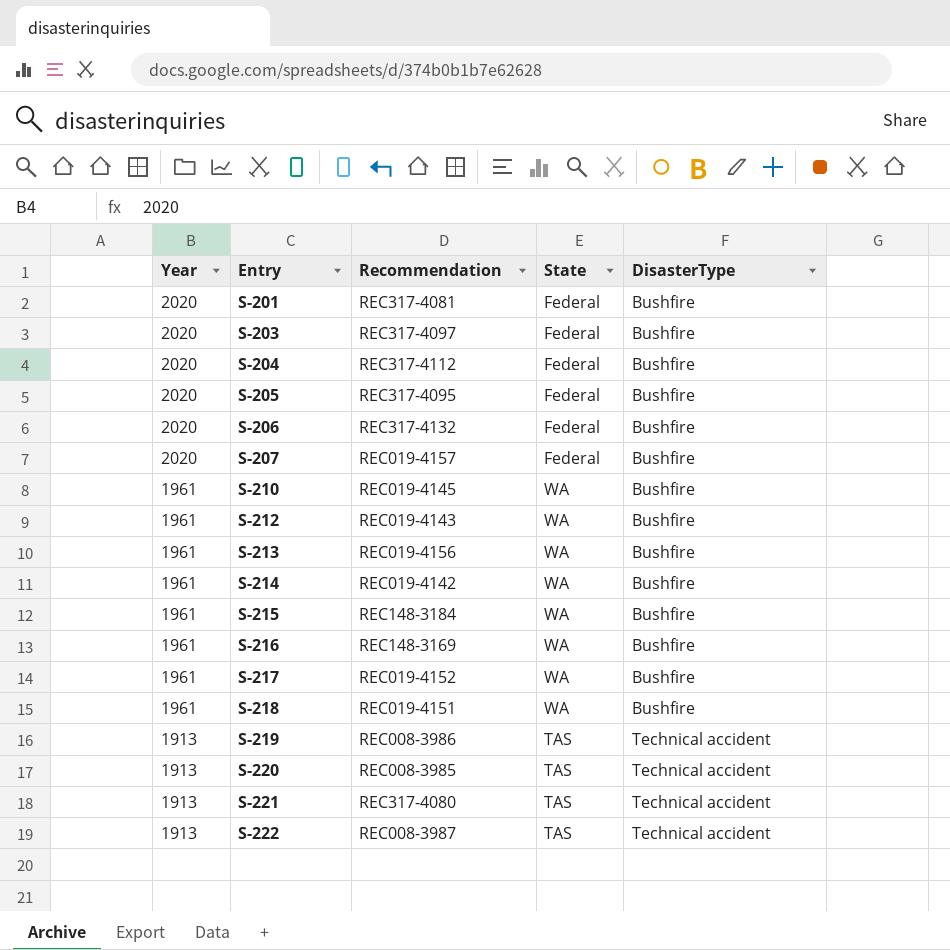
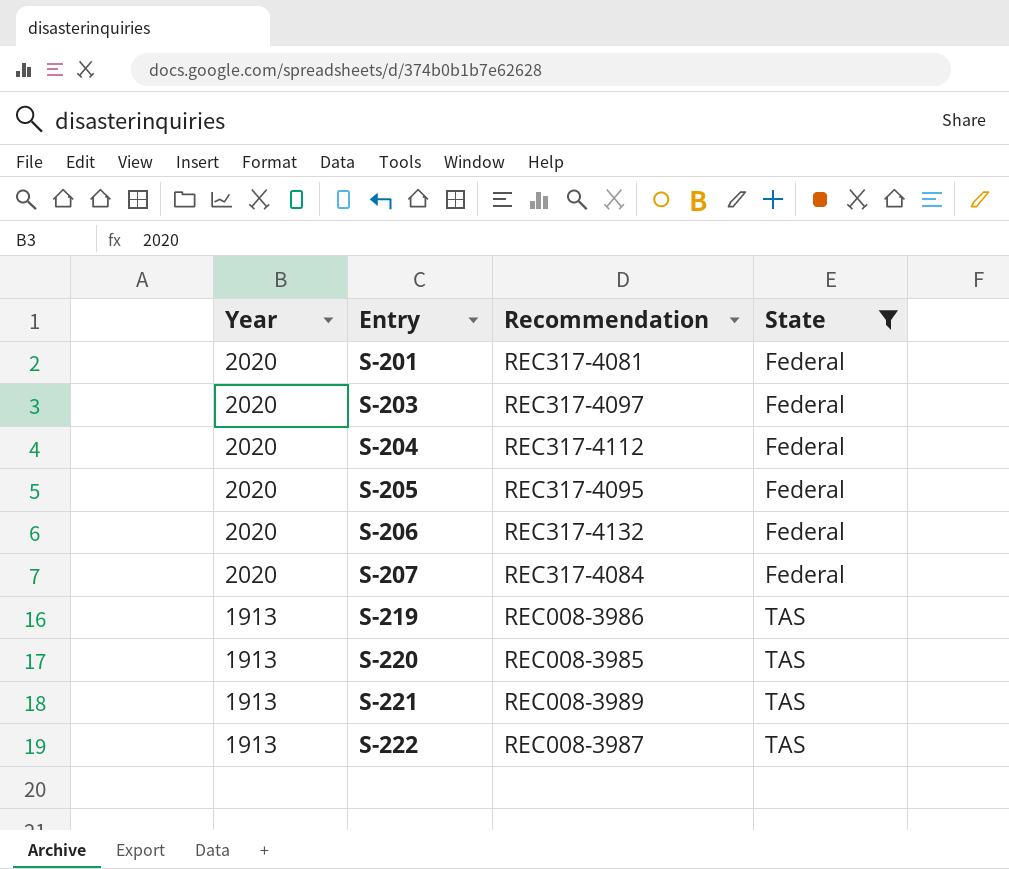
filter: none -> State != WA
column DisasterType | position: 5 -> none
S-207 | Recommendation: REC019-4157 -> REC317-4084
S-221 | Recommendation: REC317-4080 -> REC008-3989

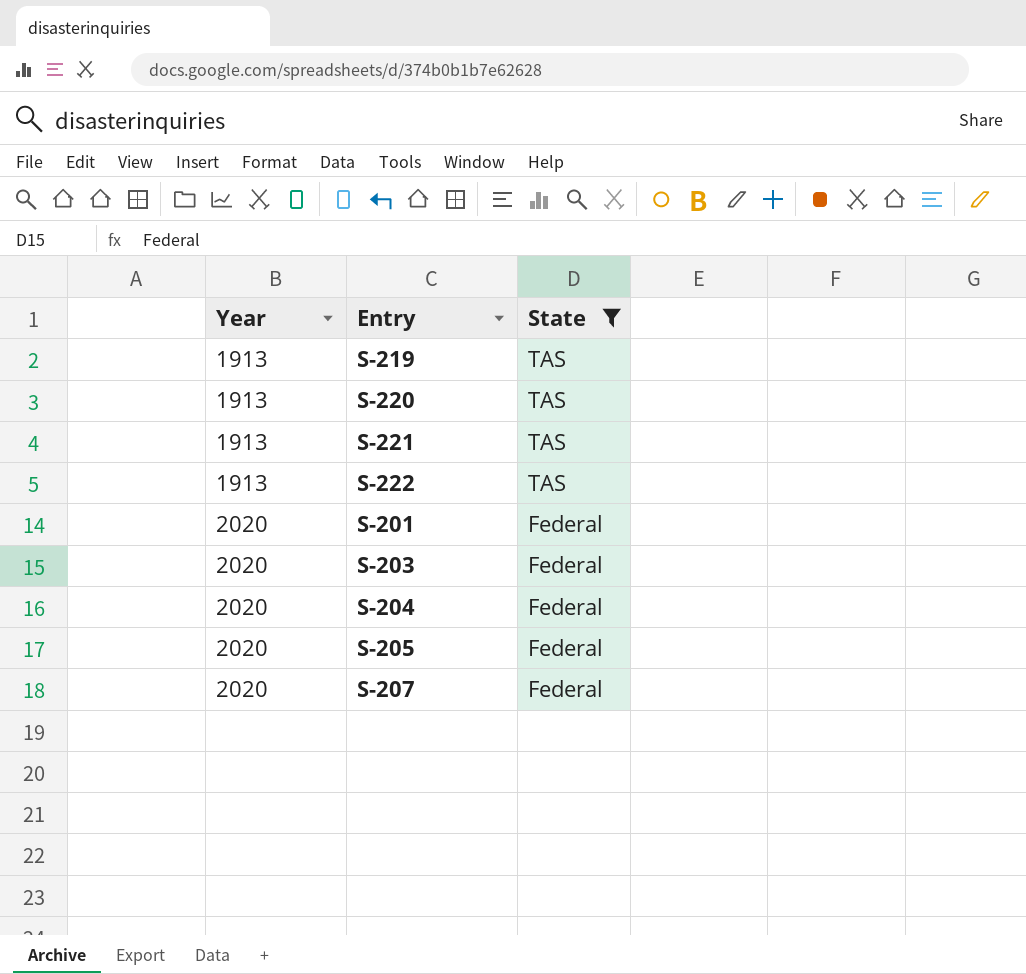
row order: Year descending -> Year ascending
column Recommendation | position: 3 -> none
row S-206: 2020 | REC317-4132 | Federal -> none

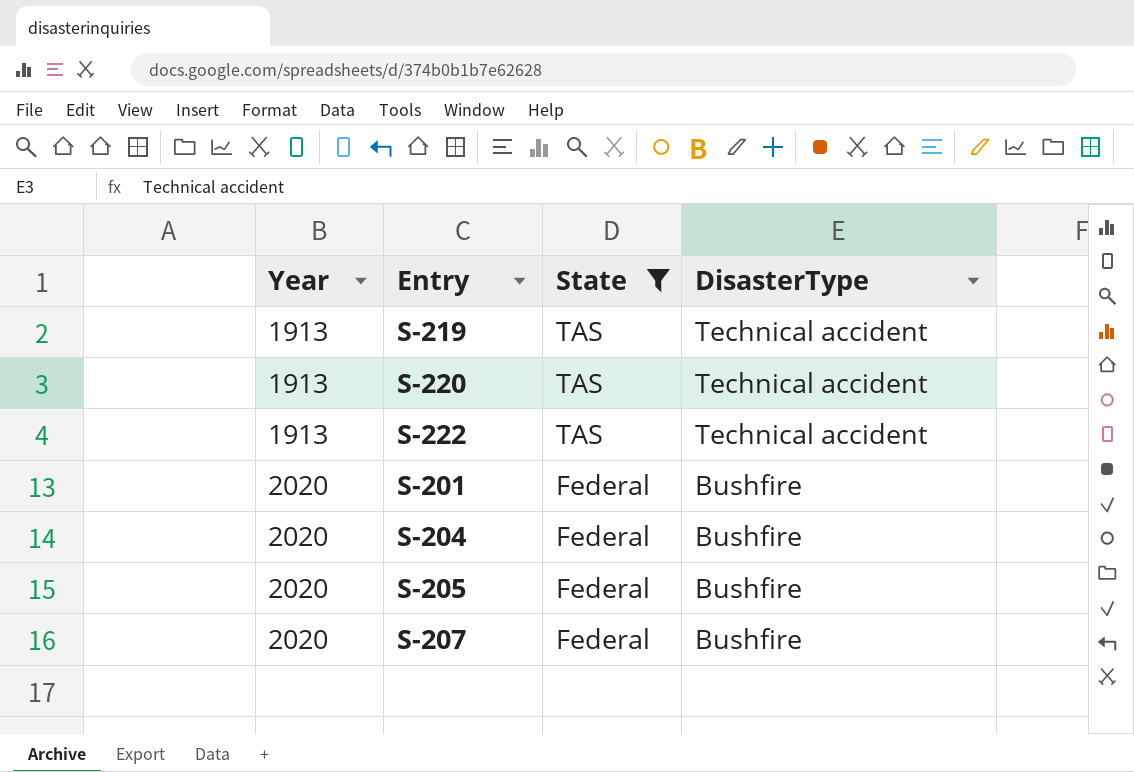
column DisasterType | position: none -> 4
row S-221: 1913 | TAS -> none
row S-203: 2020 | Federal -> none

